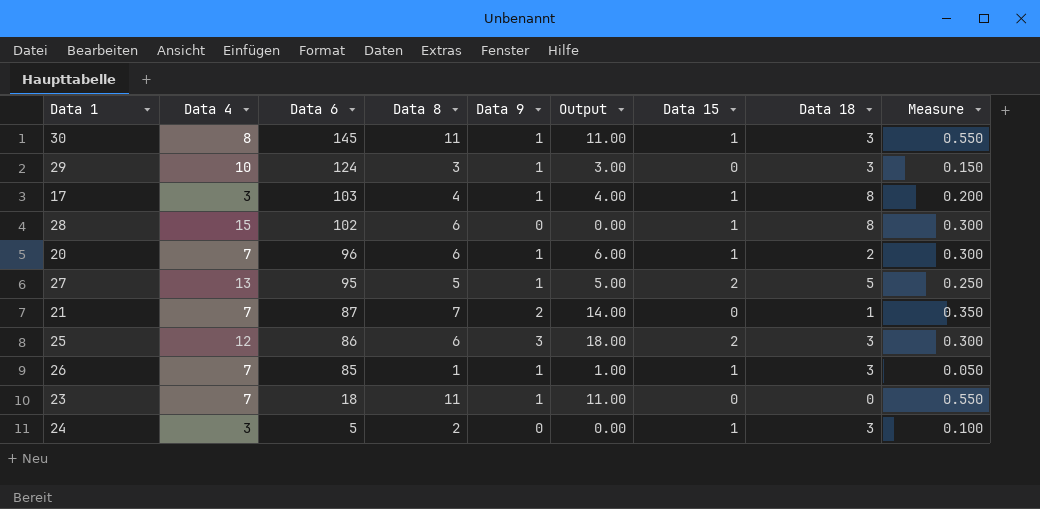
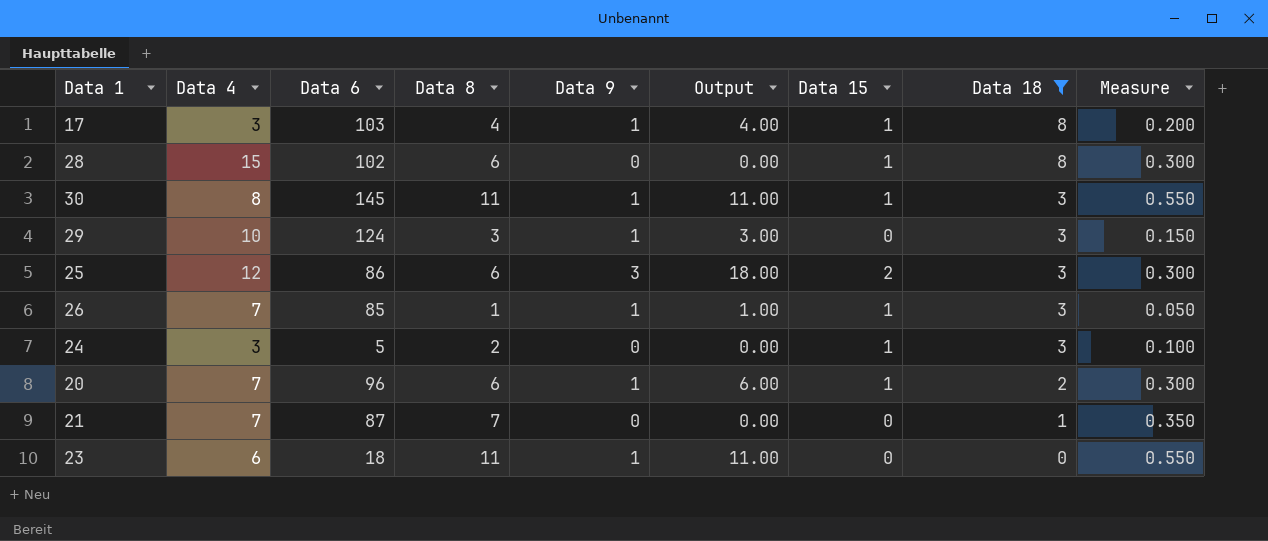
filter: none -> Data 18 != 5
row order: Data 6 descending -> Data 18 descending
21 | Data 9: 2 -> 0
21 | Output: 14.00 -> 0.00
23 | Data 4: 7 -> 6

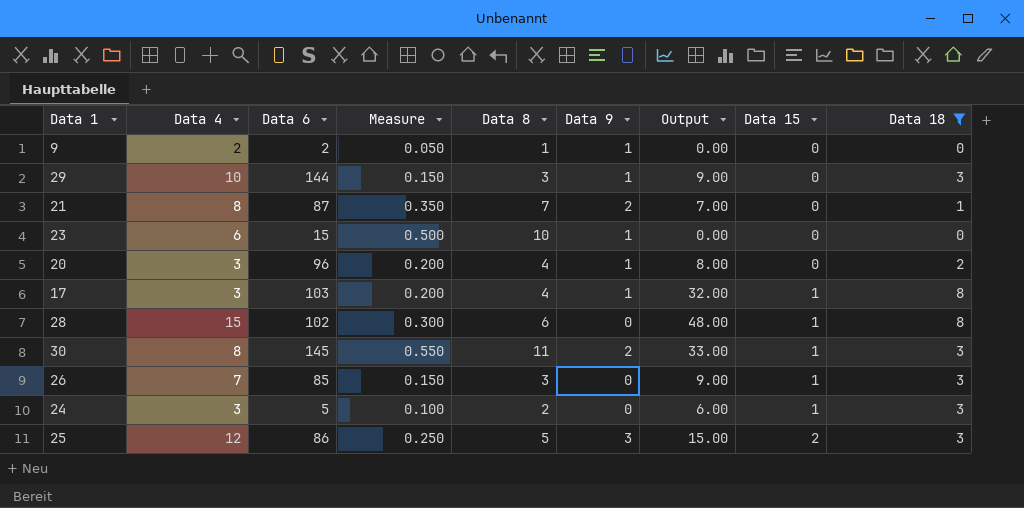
row order: Data 18 descending -> Data 15 ascending
column Measure | position: 9 -> 4
column Output | formula: [Data 8] * [Data 9] -> [Data 8] * [Data 18]
row 9: none -> 2 | 2 | 0.050 | 1 | 1 | 0.00 | 0 | 0
29 | Data 6: 124 -> 144
21 | Data 4: 7 -> 8
21 | Data 9: 0 -> 2
23 | Data 6: 18 -> 15
23 | Measure: 0.550 -> 0.500
23 | Data 8: 11 -> 10
20 | Data 4: 7 -> 3
20 | Measure: 0.300 -> 0.200
20 | Data 8: 6 -> 4
20 | Data 15: 1 -> 0
30 | Data 9: 1 -> 2
26 | Measure: 0.050 -> 0.150
26 | Data 8: 1 -> 3
26 | Data 9: 1 -> 0
25 | Measure: 0.300 -> 0.250
25 | Data 8: 6 -> 5

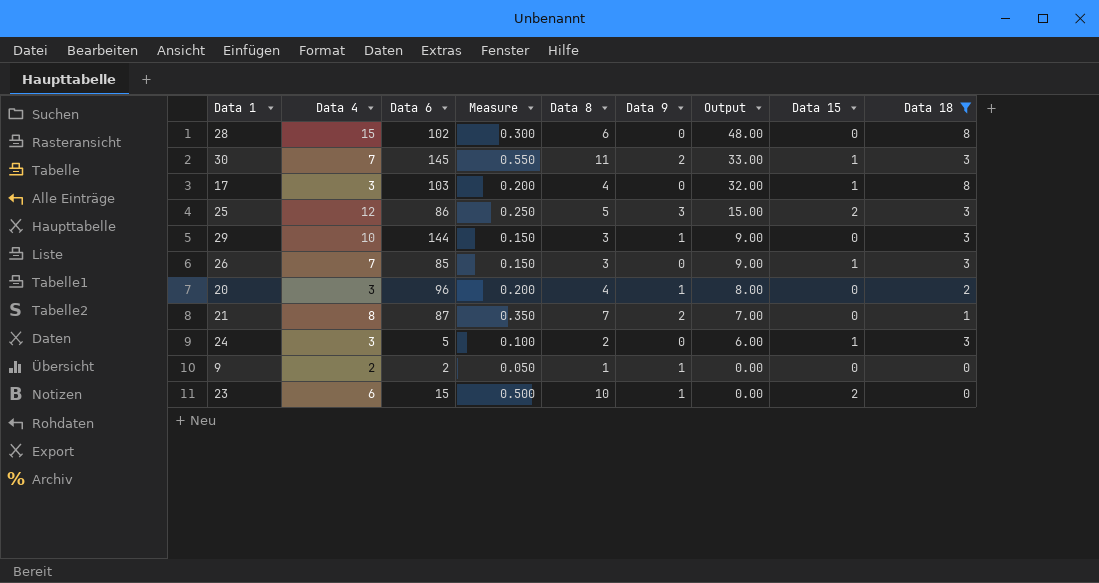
row order: Data 15 ascending -> Output descending
28 | Data 15: 1 -> 0
30 | Data 4: 8 -> 7
17 | Data 9: 1 -> 0
23 | Data 15: 0 -> 2

